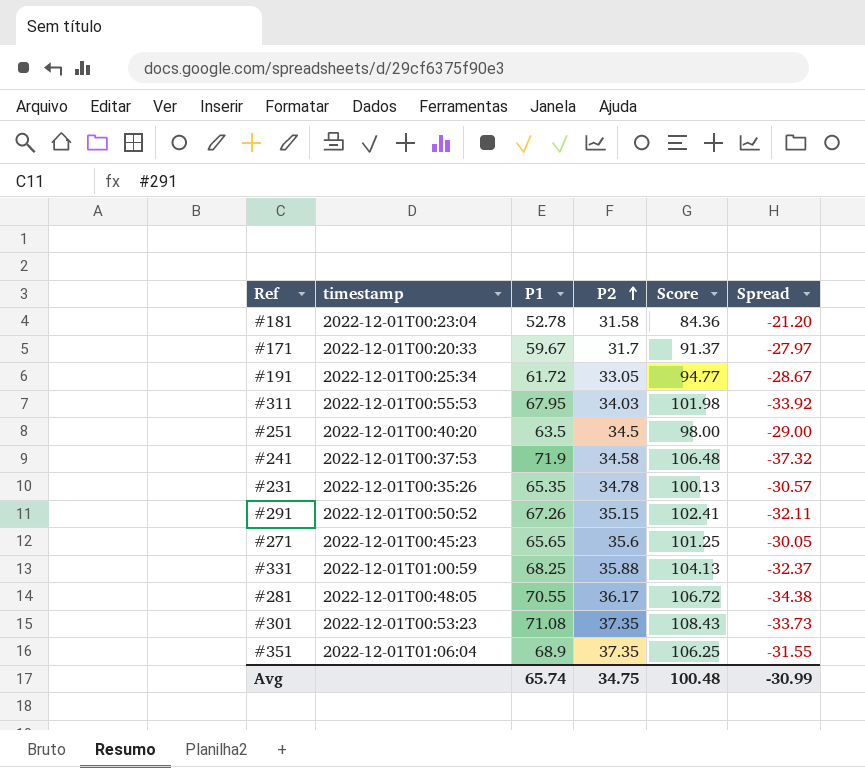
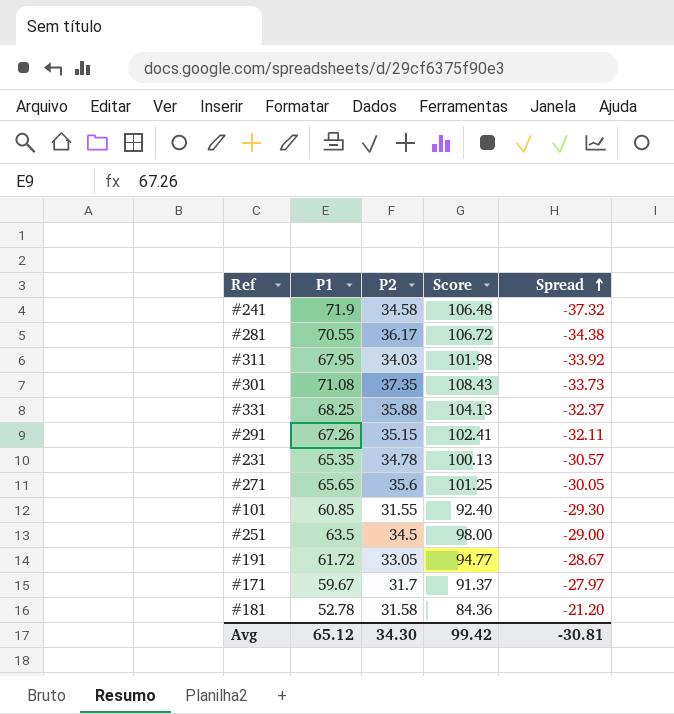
row order: P2 ascending -> Spread ascending
column timestamp | position: 2 -> none
row #351: 2022-12-01T01:06:04 | 68.9 | 37.35 | 106.25 | -31.55 -> none
row #101: none -> 60.85 | 31.55 | 92.40 | -29.30
Avg | P1: 65.74 -> 65.12
Avg | P2: 34.75 -> 34.30
Avg | Score: 100.48 -> 99.42
Avg | Spread: -30.99 -> -30.81

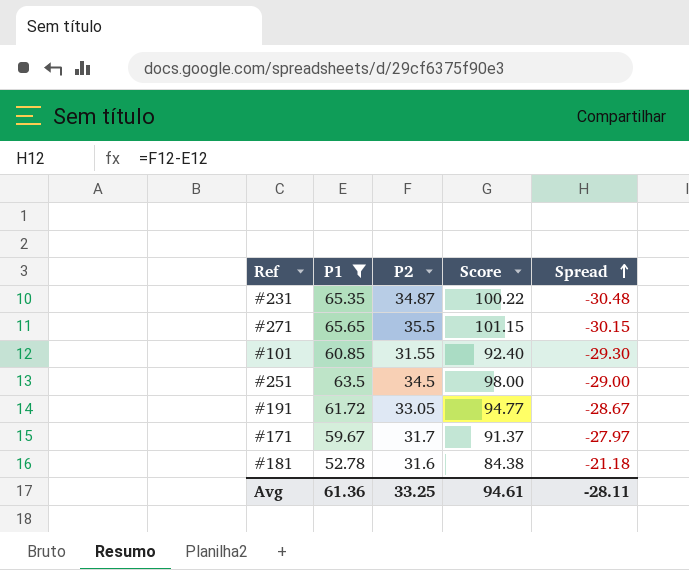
filter: none -> P1 <= 65.65
#231 | P2: 34.78 -> 34.87
#231 | Score: 100.13 -> 100.22
#231 | Spread: -30.57 -> -30.48
#271 | P2: 35.6 -> 35.5
#271 | Score: 101.25 -> 101.15
#271 | Spread: -30.05 -> -30.15
#181 | P2: 31.58 -> 31.6
#181 | Score: 84.36 -> 84.38
#181 | Spread: -21.20 -> -21.18
Avg | P1: 65.12 -> 61.36
Avg | P2: 34.30 -> 33.25
Avg | Score: 99.42 -> 94.61
Avg | Spread: -30.81 -> -28.11

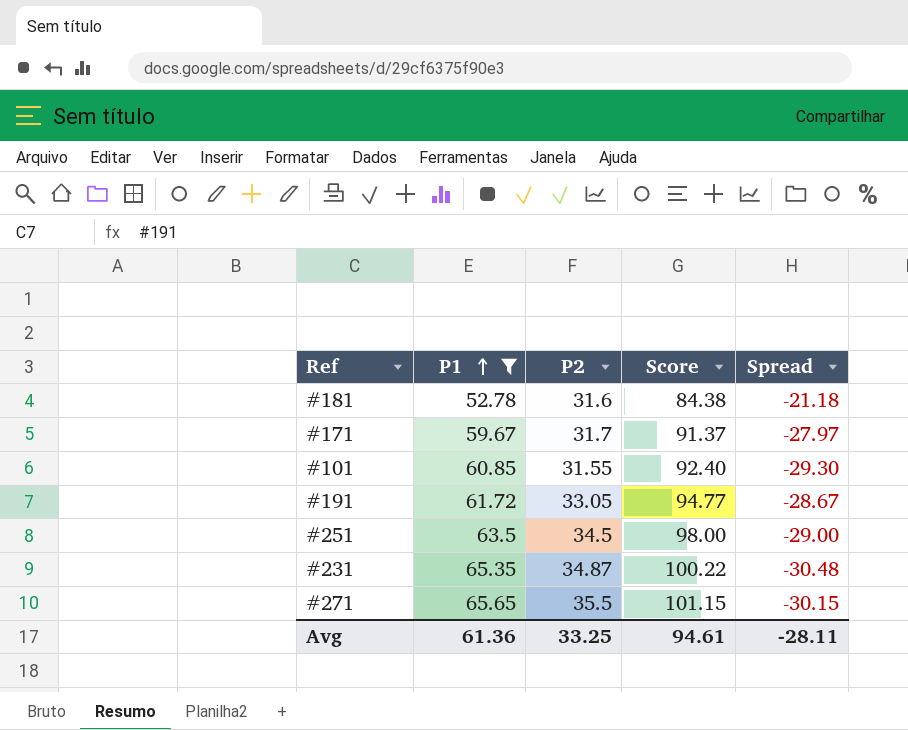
row order: Spread ascending -> P1 ascending

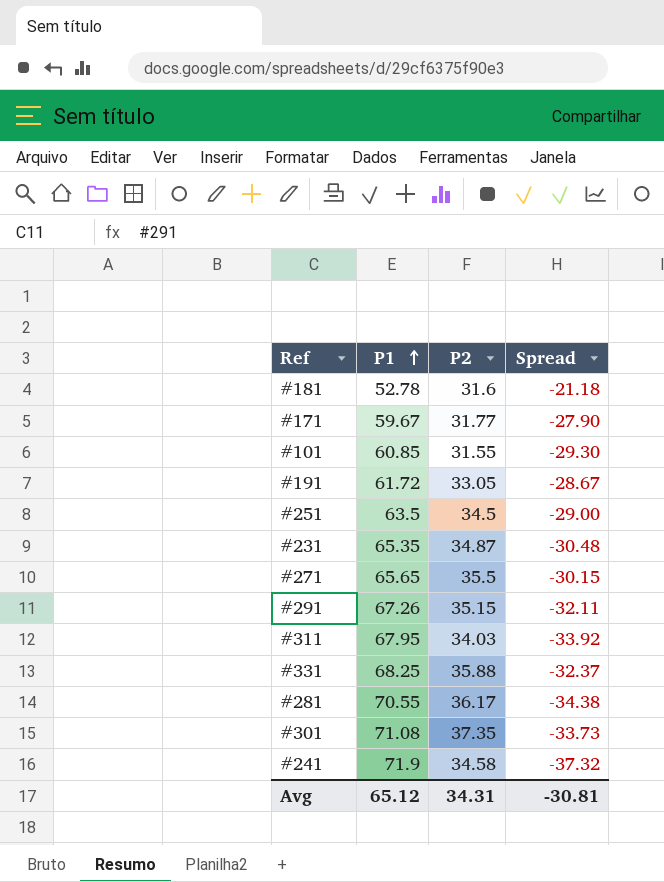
filter: P1 <= 65.65 -> none
column Score | formula: [P1] + [P2] -> none
#171 | P2: 31.7 -> 31.77
#171 | Spread: -27.97 -> -27.90
Avg | P1: 61.36 -> 65.12
Avg | P2: 33.25 -> 34.31
Avg | Spread: -28.11 -> -30.81

